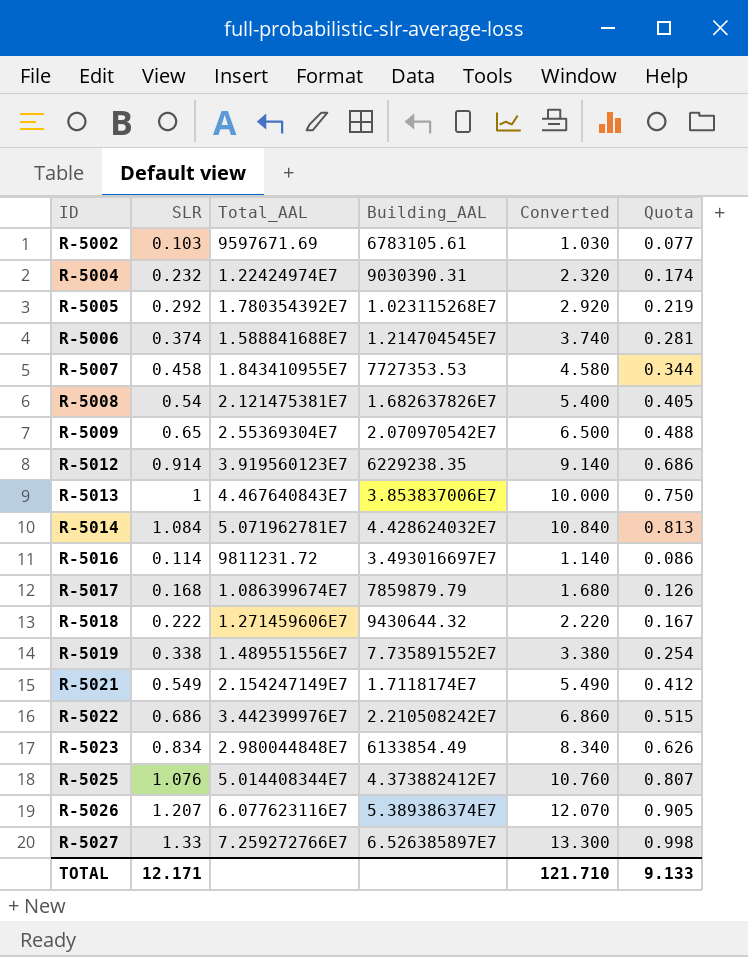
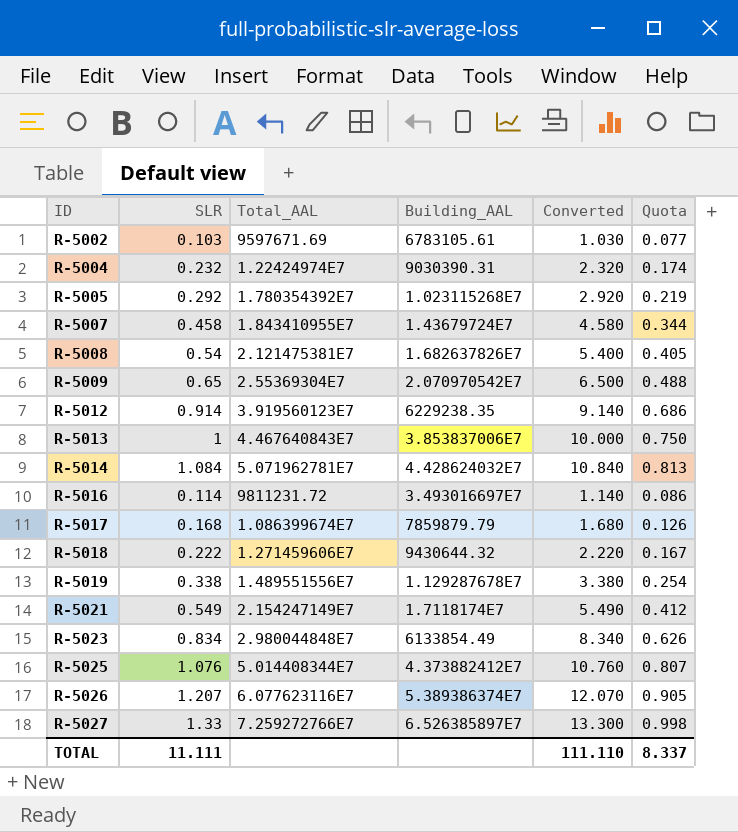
row R-5006: 0.374 | 1.588841688E7 | 1.214704545E7 | 3.740 | 0.281 -> none
row R-5022: 0.686 | 3.442399976E7 | 2.210508242E7 | 6.860 | 0.515 -> none
R-5007 | Building_AAL: 7727353.53 -> 1.43679724E7
R-5019 | Building_AAL: 7.735891552E7 -> 1.129287678E7
TOTAL | SLR: 12.171 -> 11.111
TOTAL | Converted: 121.710 -> 111.110
TOTAL | Quota: 9.133 -> 8.337

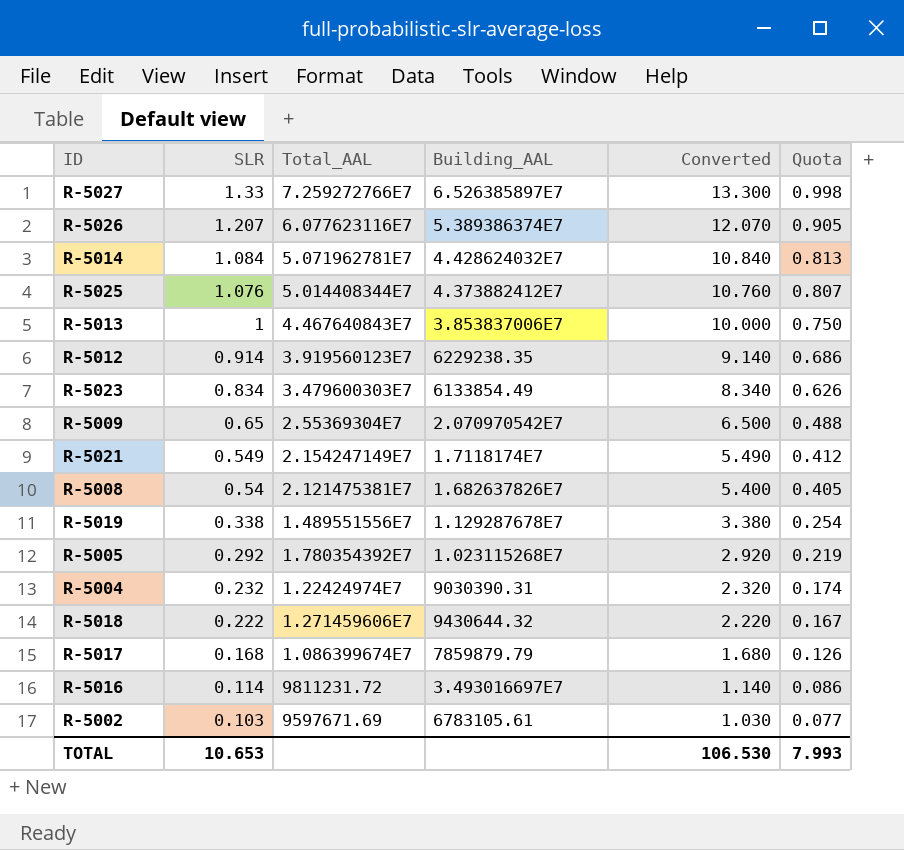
row order: ID ascending -> SLR descending
row R-5007: 0.458 | 1.843410955E7 | 1.43679724E7 | 4.580 | 0.344 -> none
R-5023 | Total_AAL: 2.980044848E7 -> 3.479600303E7
TOTAL | SLR: 11.111 -> 10.653
TOTAL | Converted: 111.110 -> 106.530
TOTAL | Quota: 8.337 -> 7.993

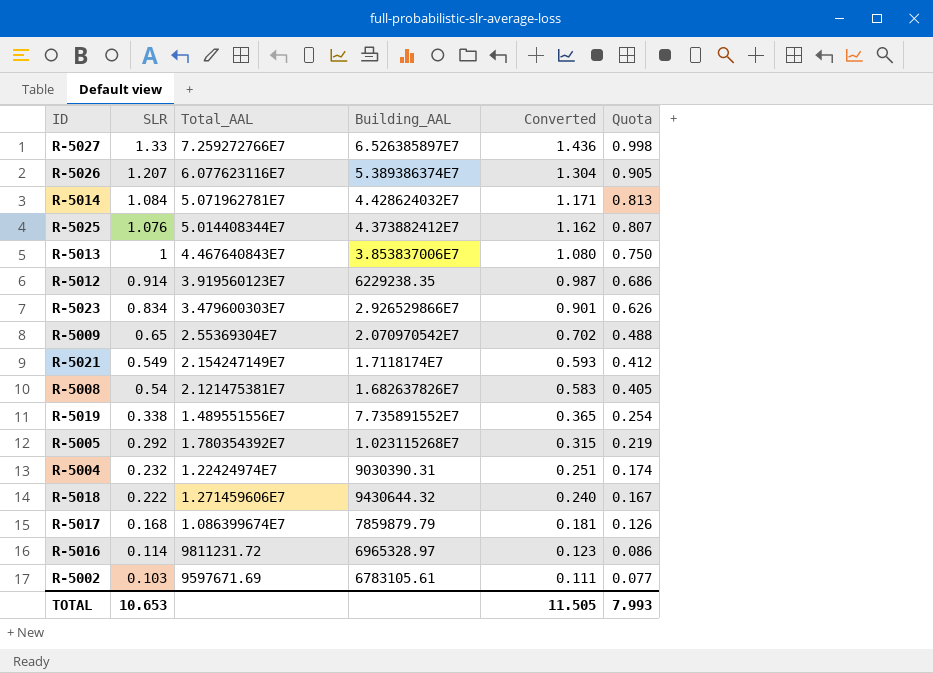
column Converted | formula: [SLR] * 10 -> [SLR] * 1.08
R-5023 | Building_AAL: 6133854.49 -> 2.926529866E7
R-5019 | Building_AAL: 1.129287678E7 -> 7.735891552E7
R-5016 | Building_AAL: 3.493016697E7 -> 6965328.97
TOTAL | Converted: 106.530 -> 11.505

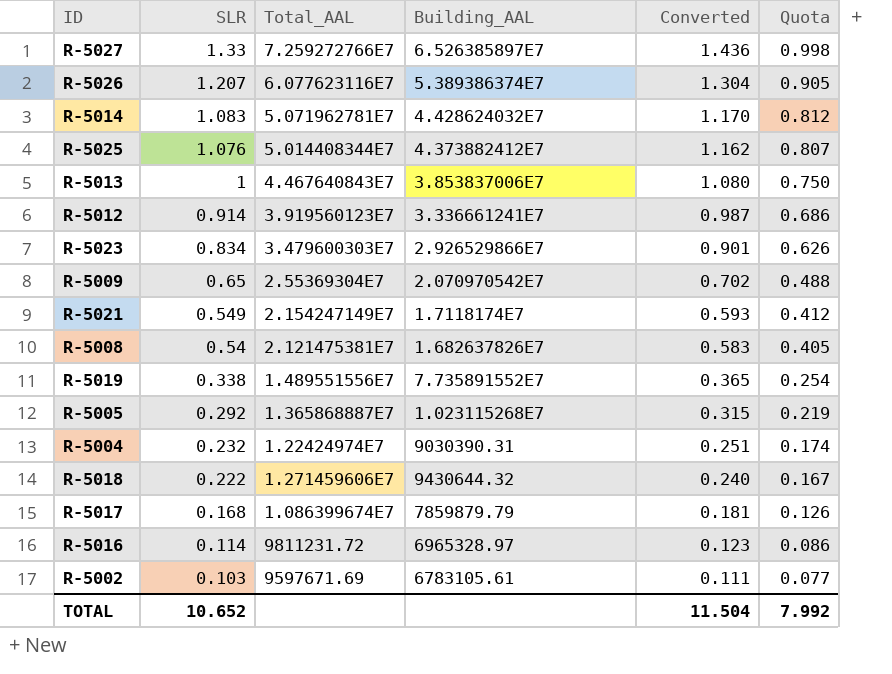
R-5014 | SLR: 1.084 -> 1.083
R-5014 | Converted: 1.171 -> 1.170
R-5014 | Quota: 0.813 -> 0.812
R-5012 | Building_AAL: 6229238.35 -> 3.336661241E7
R-5005 | Total_AAL: 1.780354392E7 -> 1.365868887E7
TOTAL | SLR: 10.653 -> 10.652
TOTAL | Converted: 11.505 -> 11.504
TOTAL | Quota: 7.993 -> 7.992

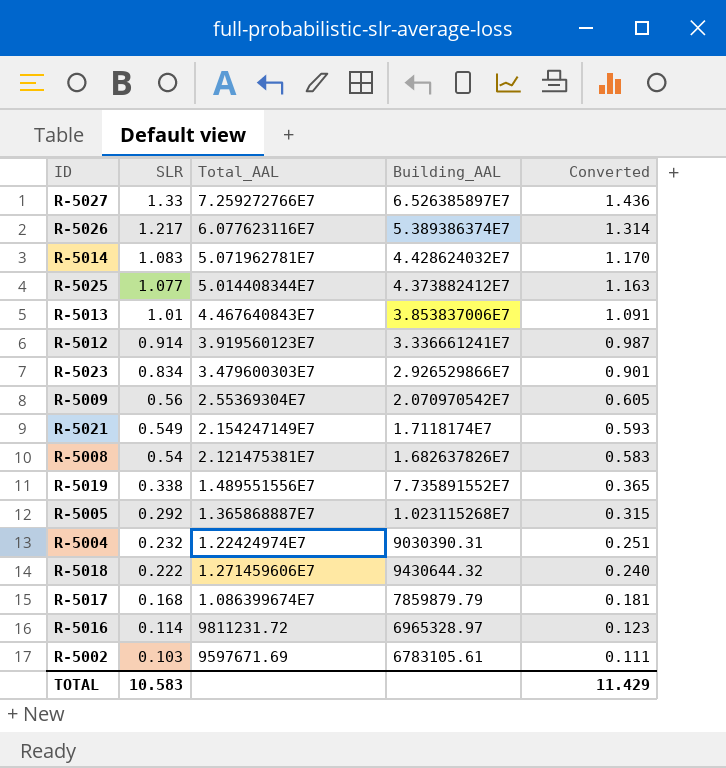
column Quota | formula: [SLR] * 0.75 -> none
R-5026 | SLR: 1.207 -> 1.217
R-5026 | Converted: 1.304 -> 1.314
R-5025 | SLR: 1.076 -> 1.077
R-5025 | Converted: 1.162 -> 1.163
R-5013 | SLR: 1 -> 1.01
R-5013 | Converted: 1.080 -> 1.091
R-5009 | SLR: 0.65 -> 0.56
R-5009 | Converted: 0.702 -> 0.605
TOTAL | SLR: 10.652 -> 10.583
TOTAL | Converted: 11.504 -> 11.429

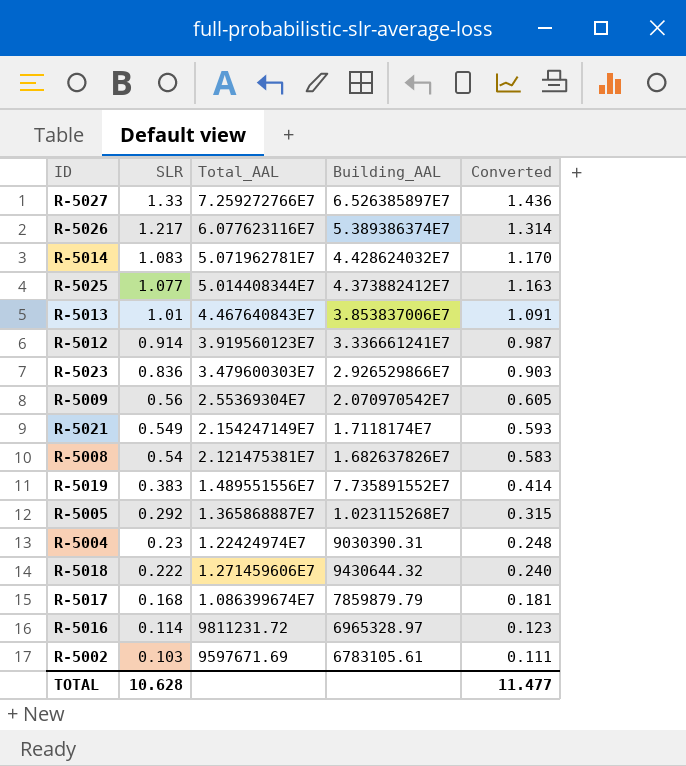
R-5023 | SLR: 0.834 -> 0.836
R-5023 | Converted: 0.901 -> 0.903
R-5019 | SLR: 0.338 -> 0.383
R-5019 | Converted: 0.365 -> 0.414
R-5004 | SLR: 0.232 -> 0.23
R-5004 | Converted: 0.251 -> 0.248
TOTAL | SLR: 10.583 -> 10.628
TOTAL | Converted: 11.429 -> 11.477

